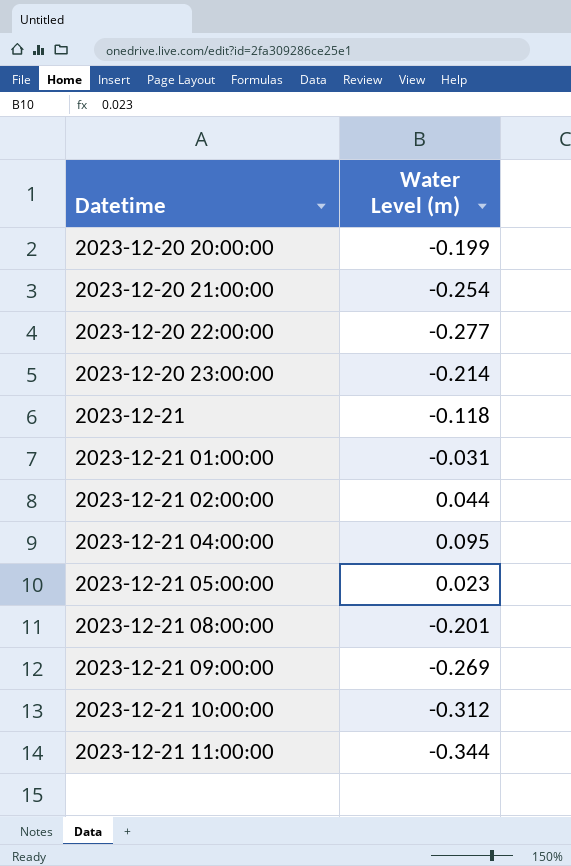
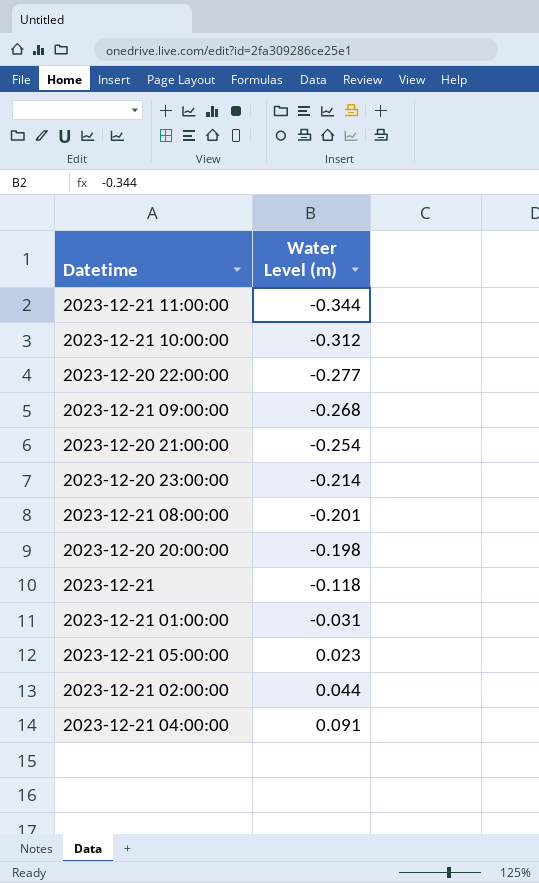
row order: Datetime ascending -> Water Level (m) ascending
2023-12-21 09:00:00 | Water Level (m): -0.269 -> -0.268
2023-12-20 20:00:00 | Water Level (m): -0.199 -> -0.198
2023-12-21 04:00:00 | Water Level (m): 0.095 -> 0.091

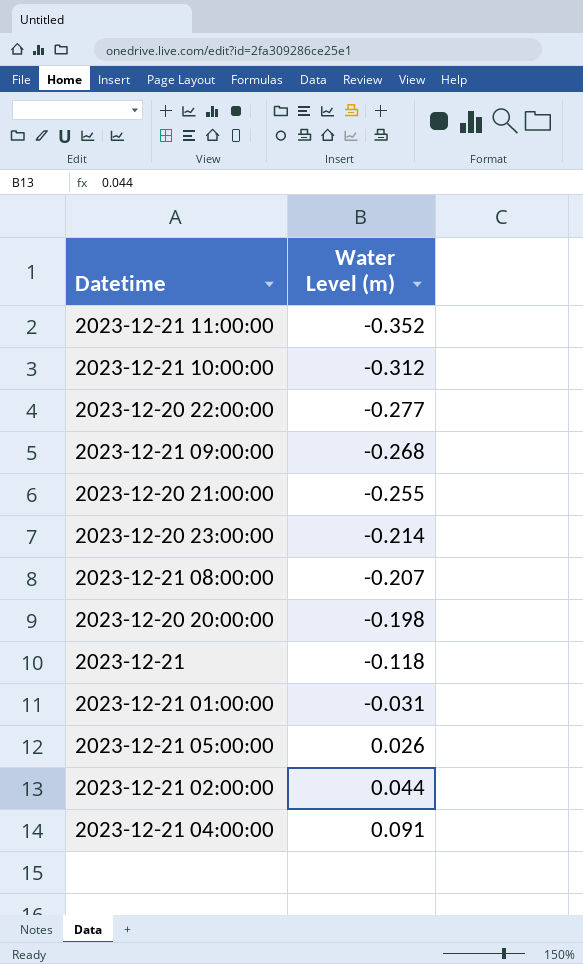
2023-12-21 11:00:00 | Water Level (m): -0.344 -> -0.352
2023-12-20 21:00:00 | Water Level (m): -0.254 -> -0.255
2023-12-21 08:00:00 | Water Level (m): -0.201 -> -0.207
2023-12-21 05:00:00 | Water Level (m): 0.023 -> 0.026

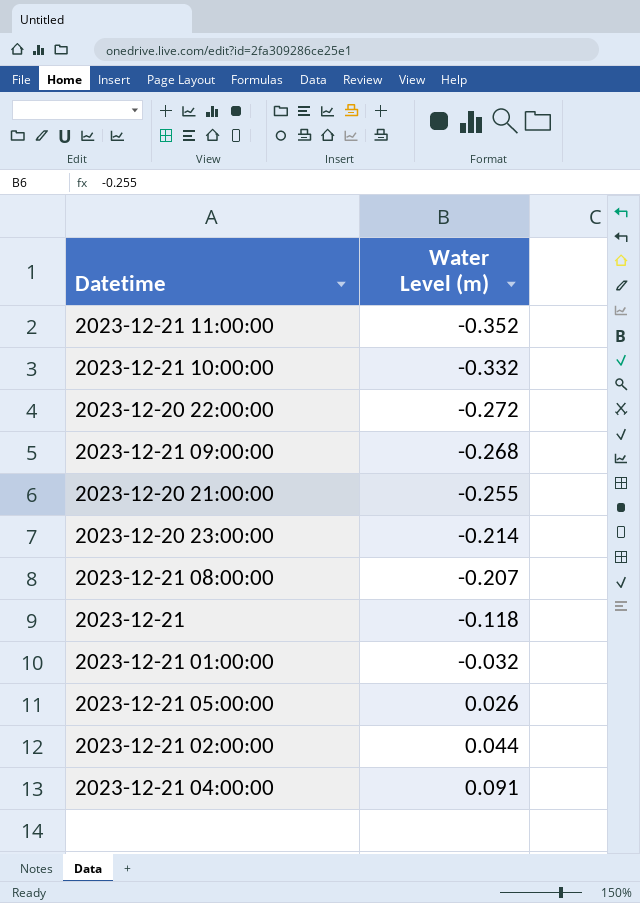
row 2023-12-20 20:00:00: -0.198 -> none
2023-12-21 10:00:00 | Water Level (m): -0.312 -> -0.332
2023-12-20 22:00:00 | Water Level (m): -0.277 -> -0.272
2023-12-21 01:00:00 | Water Level (m): -0.031 -> -0.032

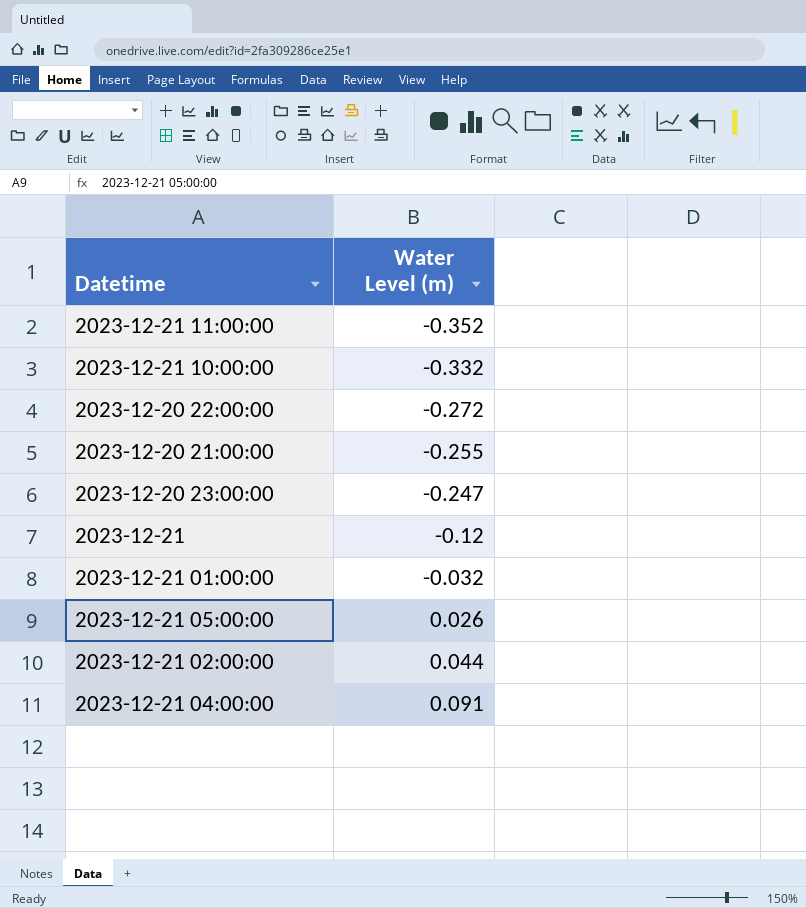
row 2023-12-21 09:00:00: -0.268 -> none
row 2023-12-21 08:00:00: -0.207 -> none
2023-12-20 23:00:00 | Water Level (m): -0.214 -> -0.247
2023-12-21 | Water Level (m): -0.118 -> -0.12

